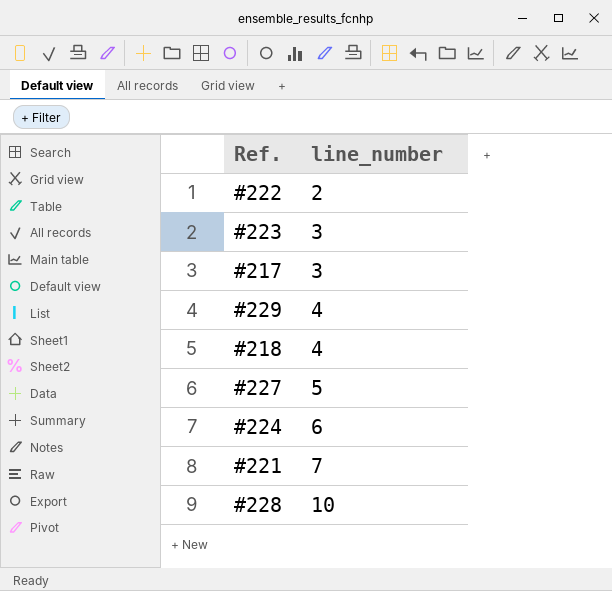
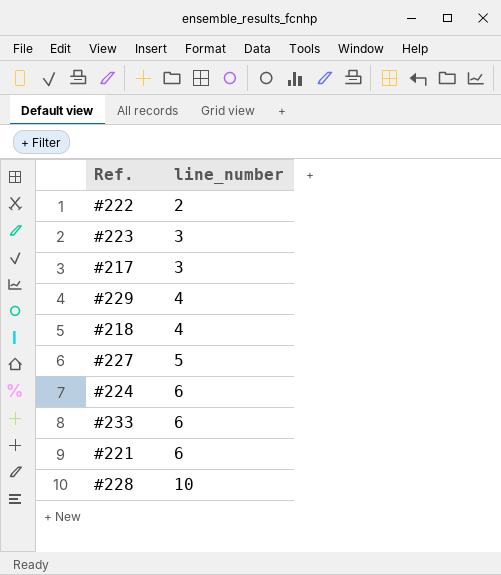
row #233: none -> 6
#221 | line_number: 7 -> 6

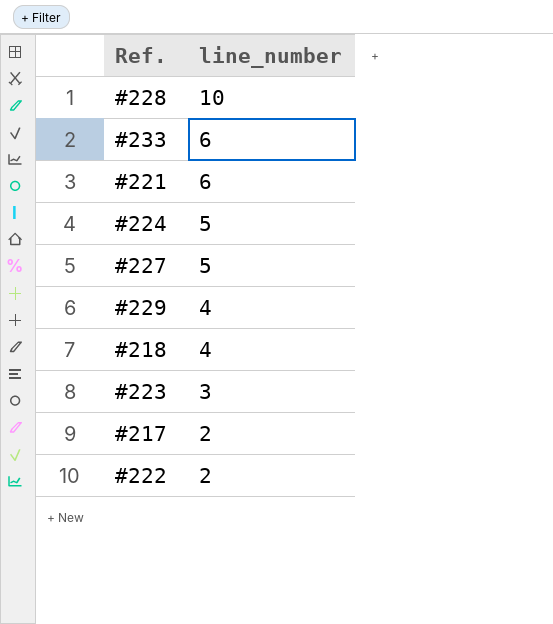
row order: line_number ascending -> line_number descending
#224 | line_number: 6 -> 5
#217 | line_number: 3 -> 2

